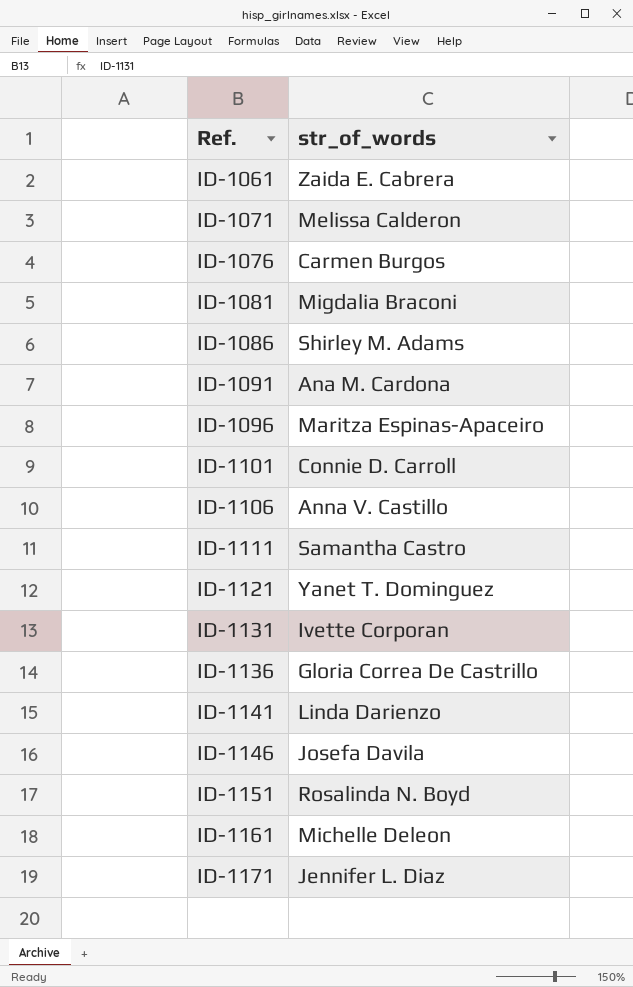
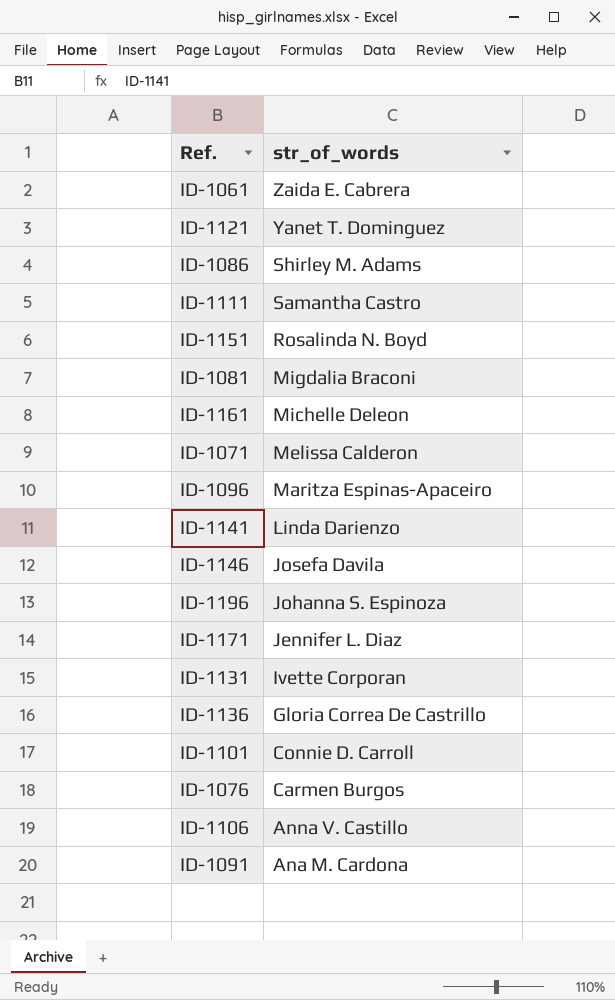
row order: Ref. ascending -> str_of_words descending
row ID-1196: none -> Johanna S. Espinoza

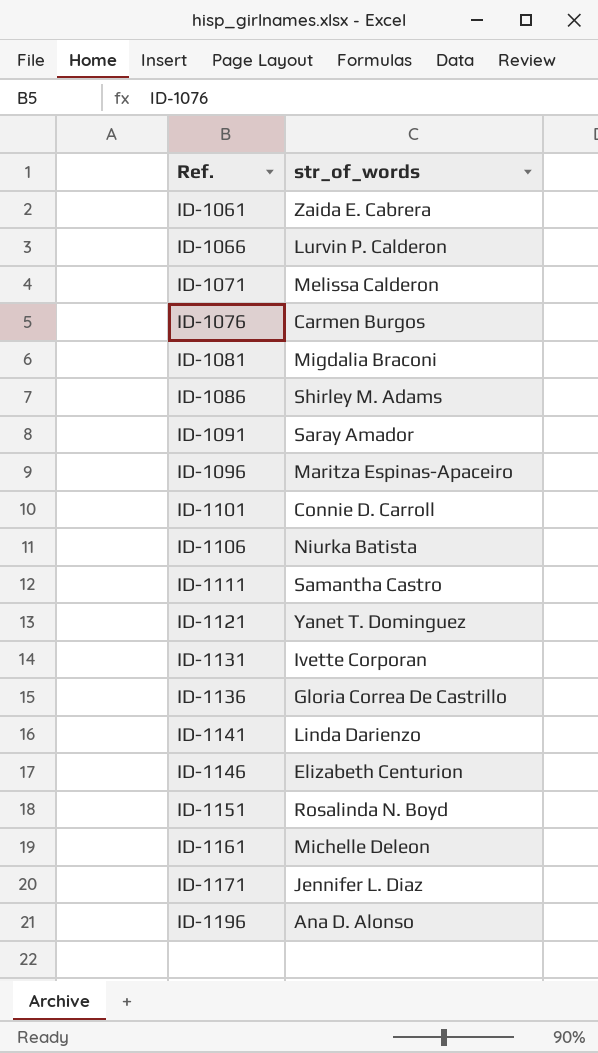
row order: str_of_words descending -> Ref. ascending
row ID-1066: none -> Lurvin P. Calderon
ID-1091 | str_of_words: Ana M. Cardona -> Saray Amador
ID-1106 | str_of_words: Anna V. Castillo -> Niurka Batista
ID-1146 | str_of_words: Josefa Davila -> Elizabeth Centurion
ID-1196 | str_of_words: Johanna S. Espinoza -> Ana D. Alonso

